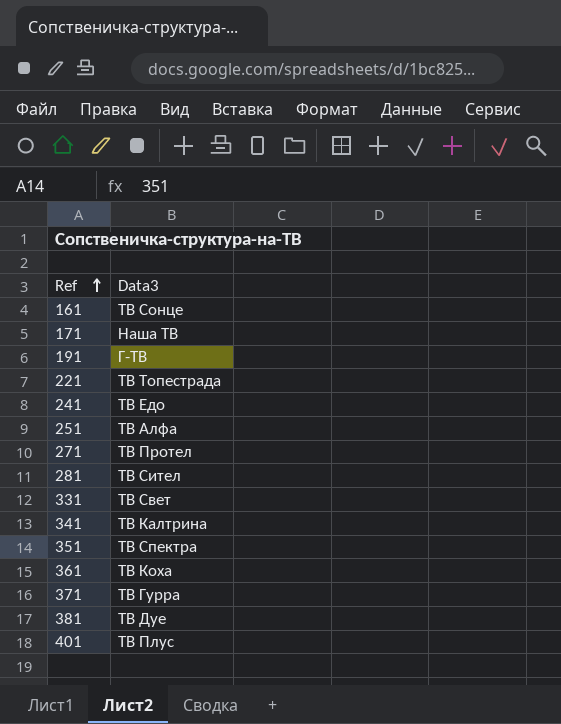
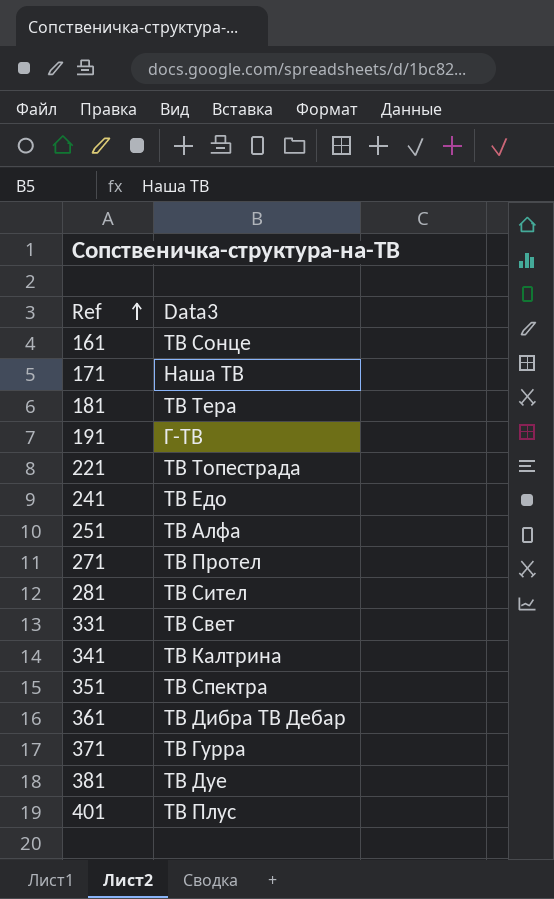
row 181: none -> ТВ Тера
361 | Data3: ТВ Коха -> ТВ Дибра ТВ Дебар

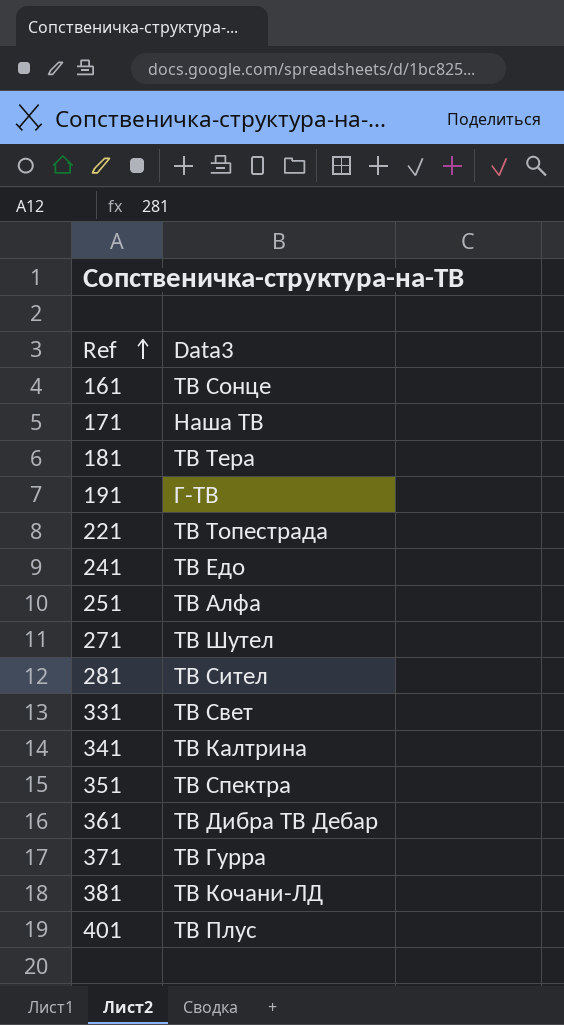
271 | Data3: ТВ Протел -> ТВ Шутел
381 | Data3: ТВ Дуе -> ТВ Кочани-ЛД

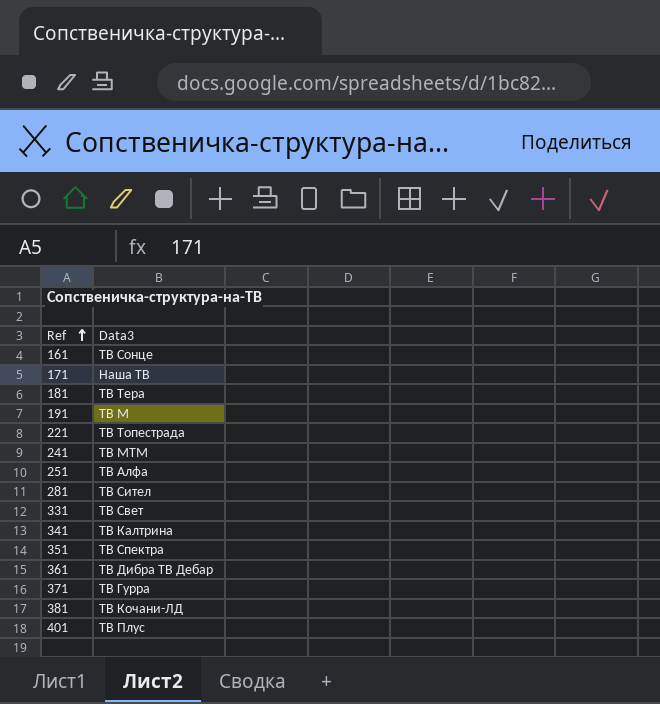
row 271: ТВ Шутел -> none
191 | Data3: Г-ТВ -> ТВ М
241 | Data3: ТВ Едо -> ТВ МТМ

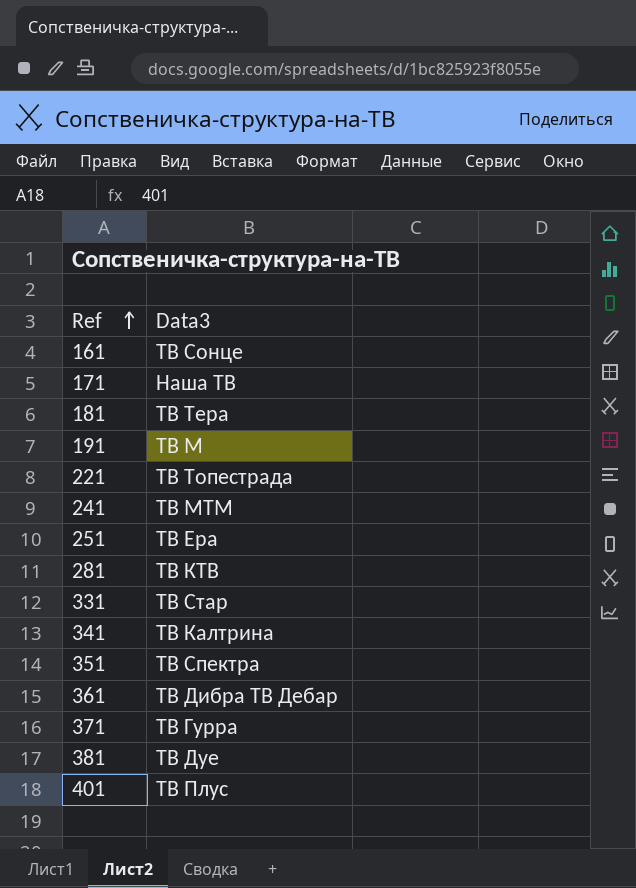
251 | Data3: ТВ Алфа -> ТВ Ера
281 | Data3: ТВ Сител -> ТВ КТВ
331 | Data3: ТВ Свет -> ТВ Стар
381 | Data3: ТВ Кочани-ЛД -> ТВ Дуе

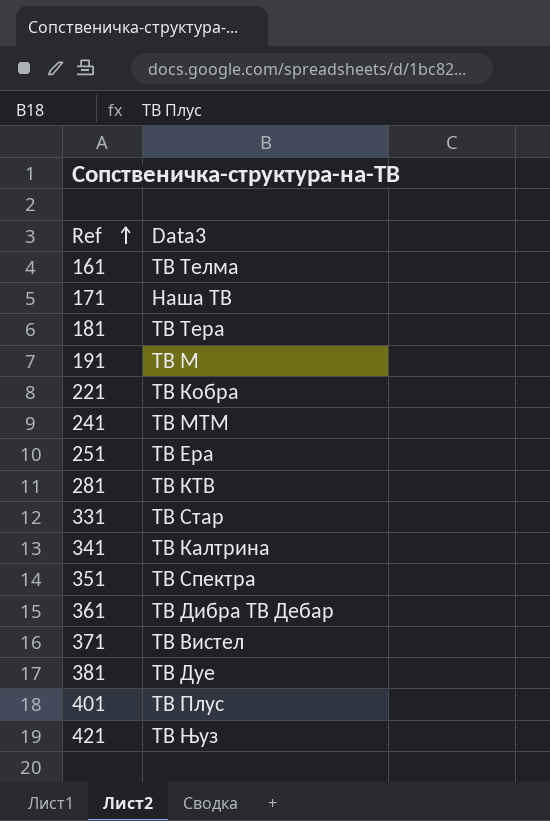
161 | Data3: ТВ Сонце -> ТВ Телма
221 | Data3: ТВ Топестрада -> ТВ Кобра
371 | Data3: ТВ Гурра -> ТВ Вистел
row 421: none -> ТВ Њуз

